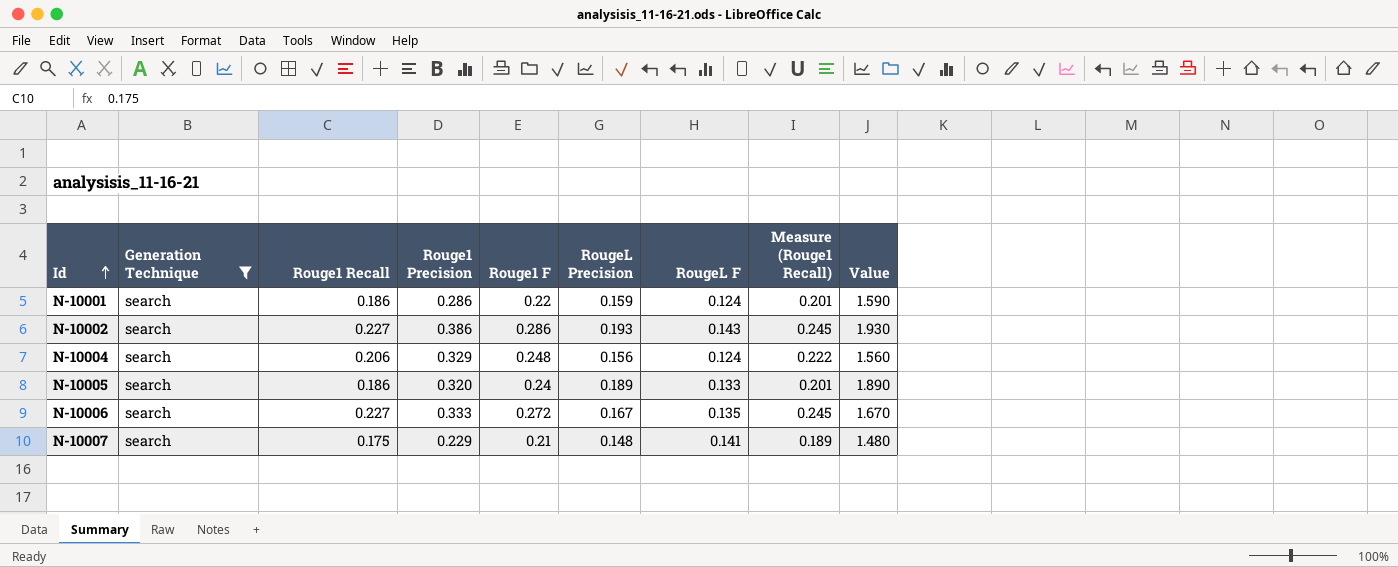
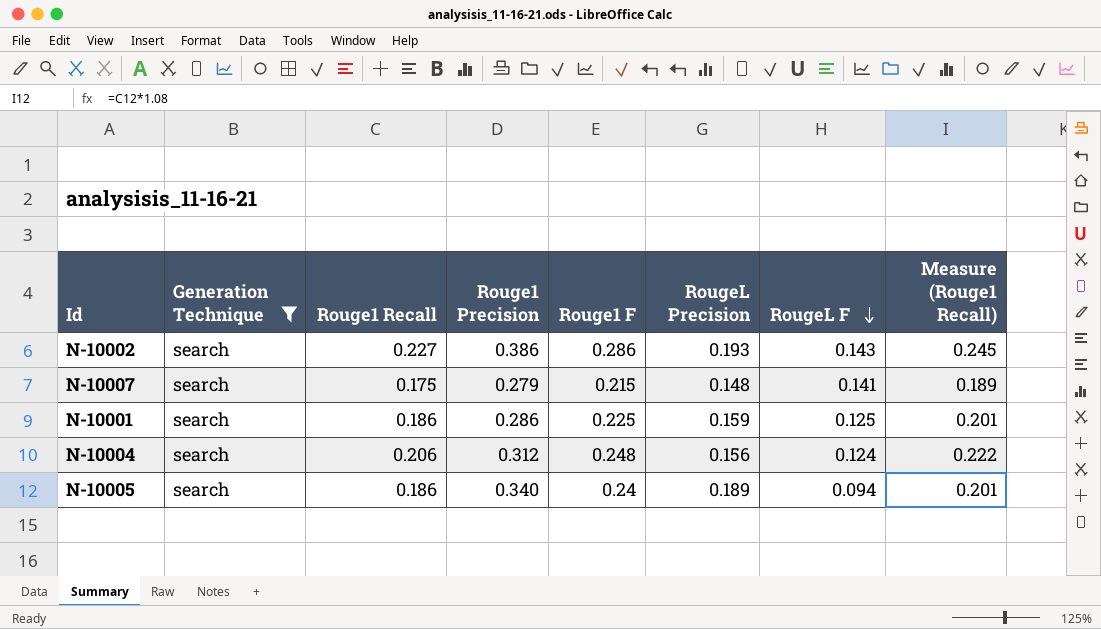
row order: Id ascending -> RougeL F descending
column Value | formula: [RougeL Precision] * 10 -> none
row N-10006: search | 0.227 | 0.333 | 0.272 | 0.167 | 0.135 | 0.245 | 1.670 -> none
N-10007 | Rouge1 Precision: 0.229 -> 0.279
N-10007 | Rouge1 F: 0.21 -> 0.215
N-10001 | Rouge1 F: 0.22 -> 0.225
N-10001 | RougeL F: 0.124 -> 0.125
N-10004 | Rouge1 Precision: 0.329 -> 0.312
N-10005 | Rouge1 Precision: 0.320 -> 0.340
N-10005 | RougeL F: 0.133 -> 0.094

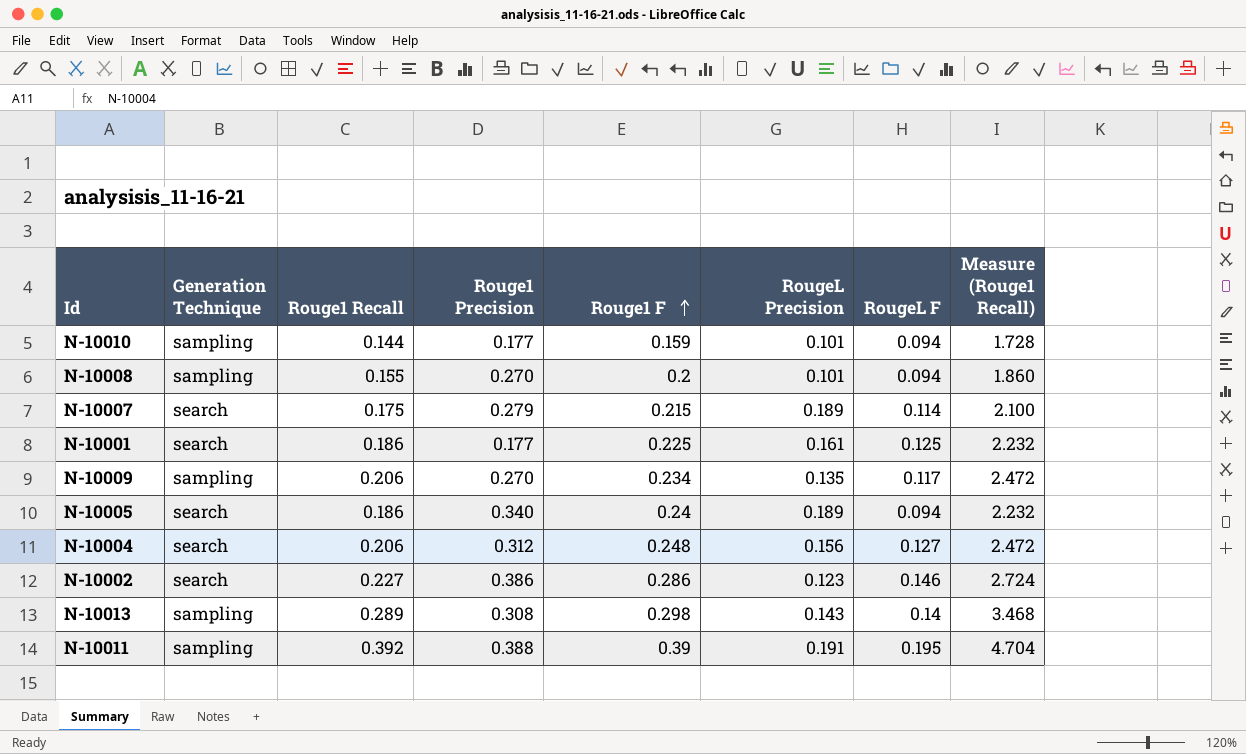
filter: Generation Technique = search -> none
row order: RougeL F descending -> Rouge1 F ascending
column Measure (Rouge1 Recall) | formula: [Rouge1 Recall] * 1.08 -> [Rouge1 Recall] * 12
N-10007 | RougeL Precision: 0.148 -> 0.189
N-10007 | RougeL F: 0.141 -> 0.114
N-10001 | Rouge1 Precision: 0.286 -> 0.177
N-10001 | RougeL Precision: 0.159 -> 0.161
N-10004 | RougeL F: 0.124 -> 0.127
N-10002 | RougeL Precision: 0.193 -> 0.123
N-10002 | RougeL F: 0.143 -> 0.146

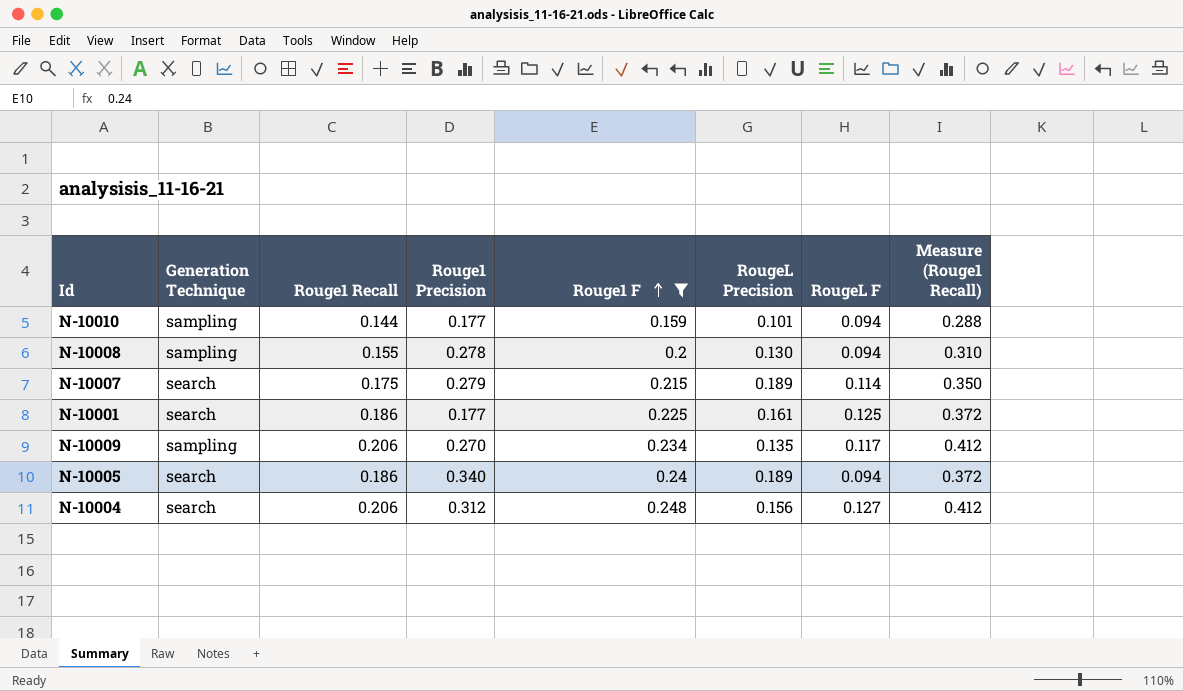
filter: none -> Rouge1 F <= 0.248
column Measure (Rouge1 Recall) | formula: [Rouge1 Recall] * 12 -> [Rouge1 Recall] * 2
N-10008 | Rouge1 Precision: 0.270 -> 0.278
N-10008 | RougeL Precision: 0.101 -> 0.130

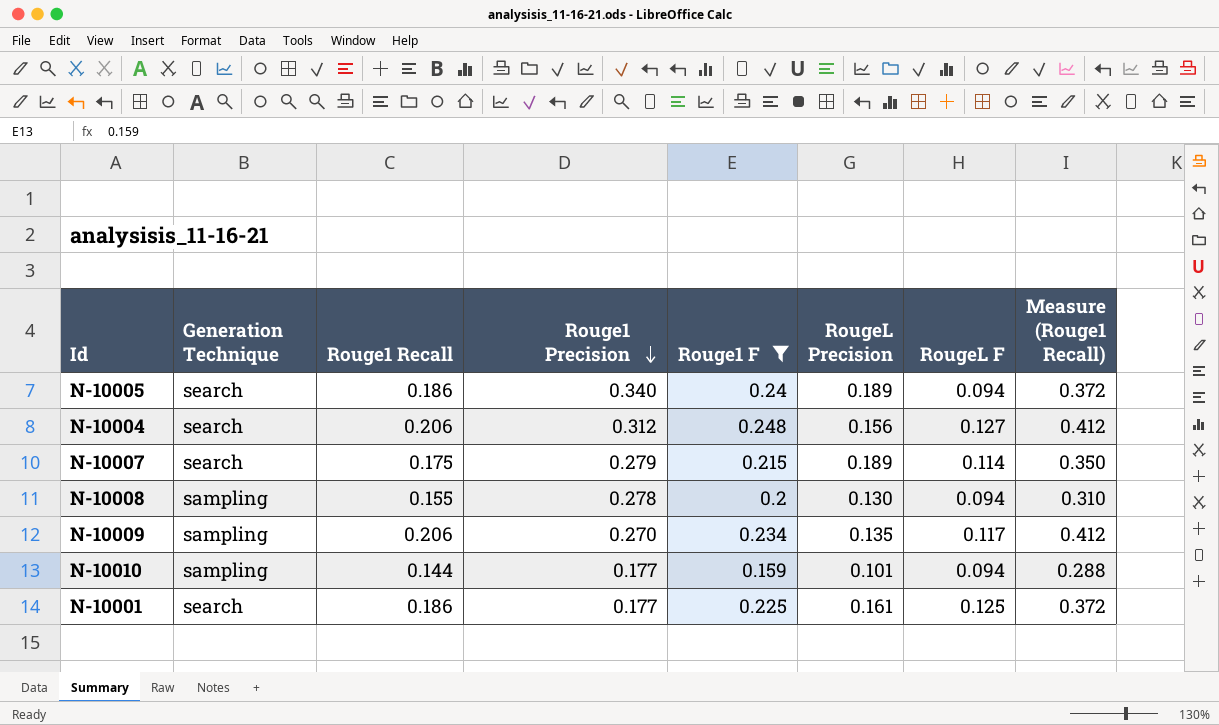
row order: Rouge1 F ascending -> Rouge1 Precision descending

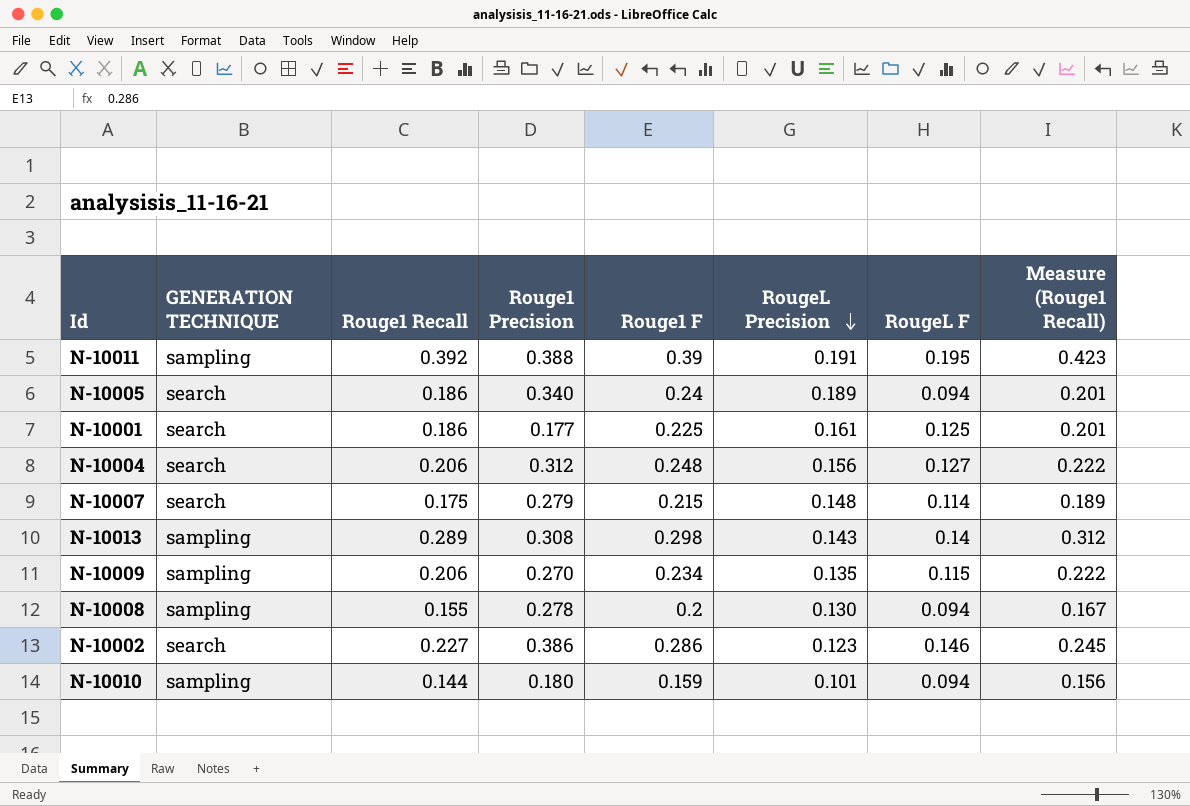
filter: Rouge1 F <= 0.248 -> none
row order: Rouge1 Precision descending -> RougeL Precision descending
column name: Generation Technique -> GENERATION TECHNIQUE
column Measure (Rouge1 Recall) | formula: [Rouge1 Recall] * 2 -> [Rouge1 Recall] * 1.08
N-10007 | RougeL Precision: 0.189 -> 0.148
N-10009 | RougeL F: 0.117 -> 0.115
N-10010 | Rouge1 Precision: 0.177 -> 0.180

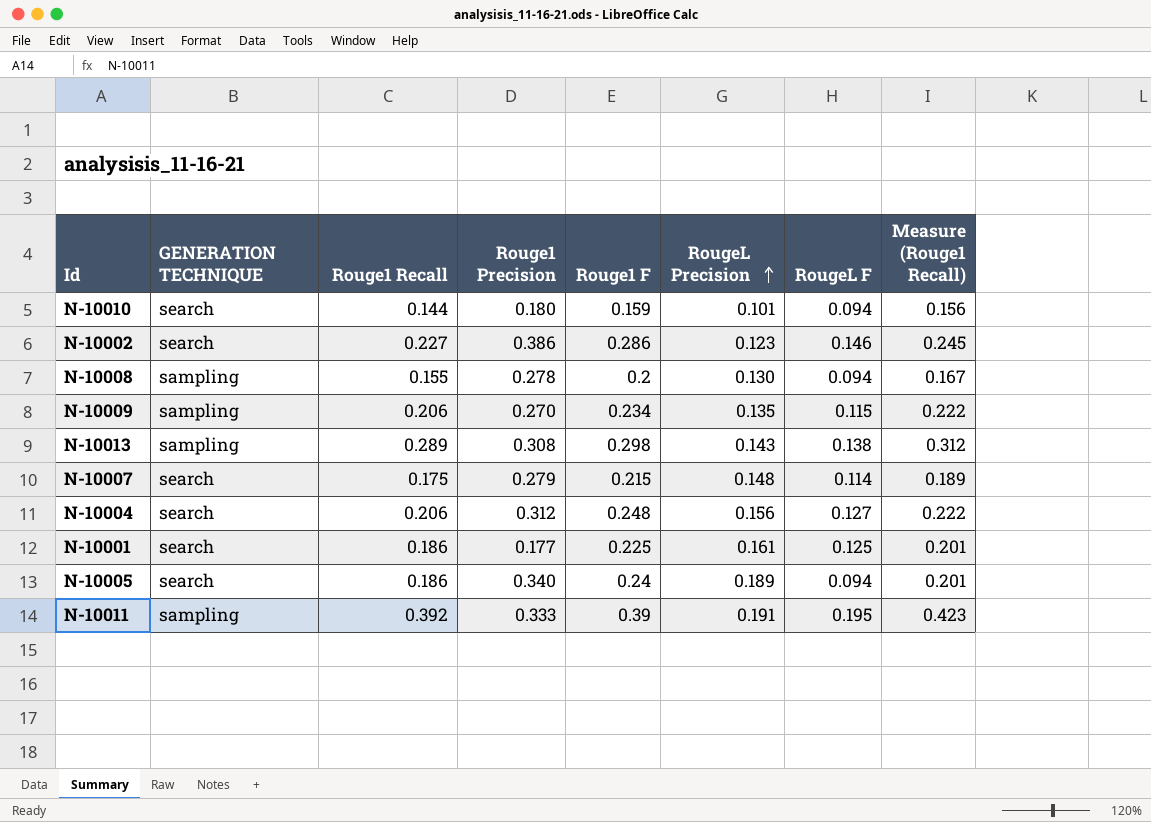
row order: RougeL Precision descending -> RougeL Precision ascending
N-10010 | GENERATION TECHNIQUE: sampling -> search
N-10013 | RougeL F: 0.14 -> 0.138
N-10011 | Rouge1 Precision: 0.388 -> 0.333

